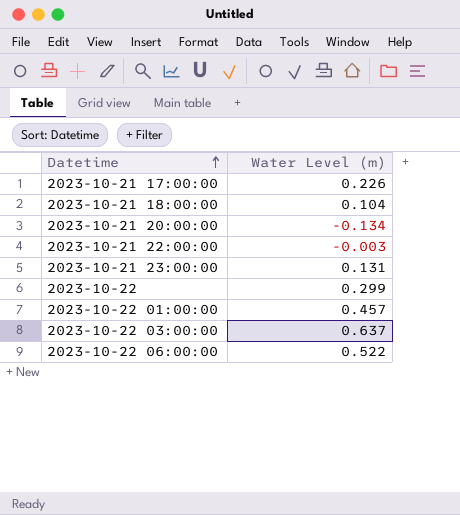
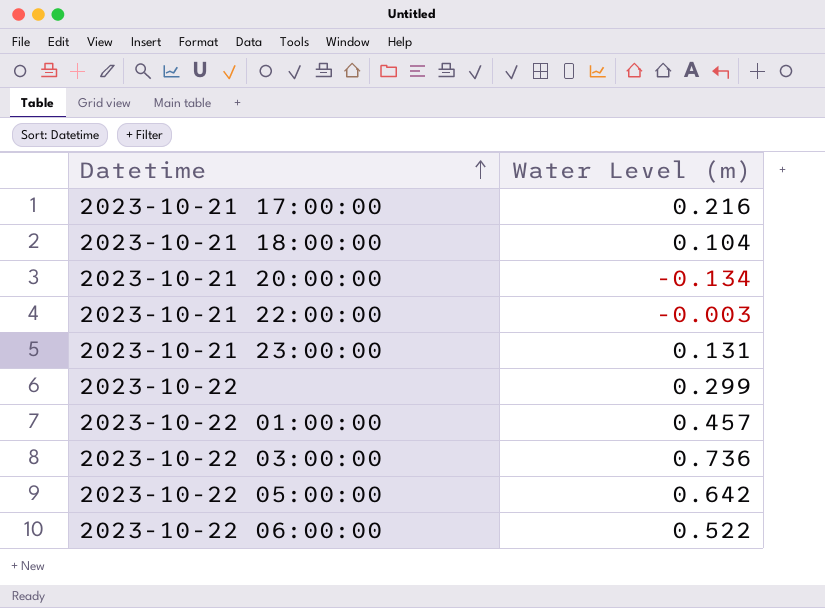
2023-10-21 17:00:00 | Water Level (m): 0.226 -> 0.216
2023-10-22 03:00:00 | Water Level (m): 0.637 -> 0.736
row 2023-10-22 05:00:00: none -> 0.642

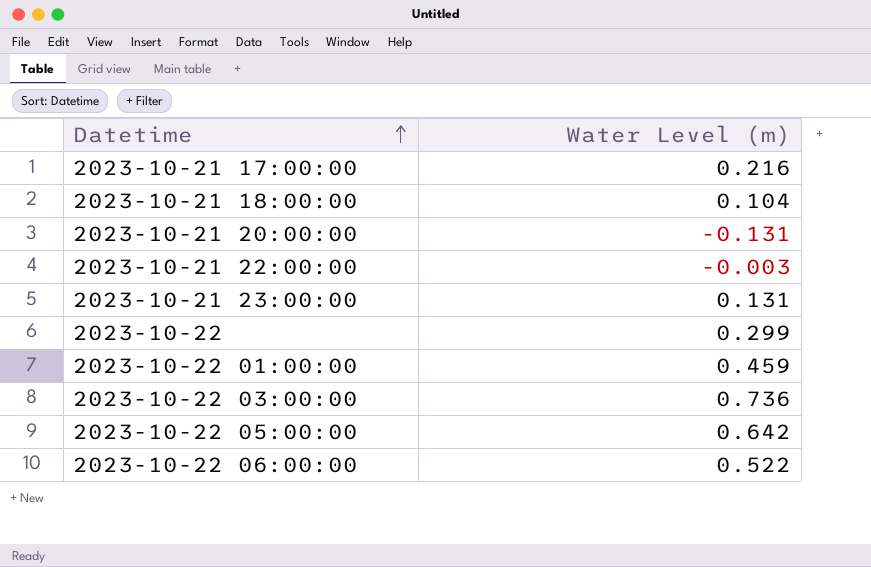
2023-10-21 20:00:00 | Water Level (m): -0.134 -> -0.131
2023-10-22 01:00:00 | Water Level (m): 0.457 -> 0.459

